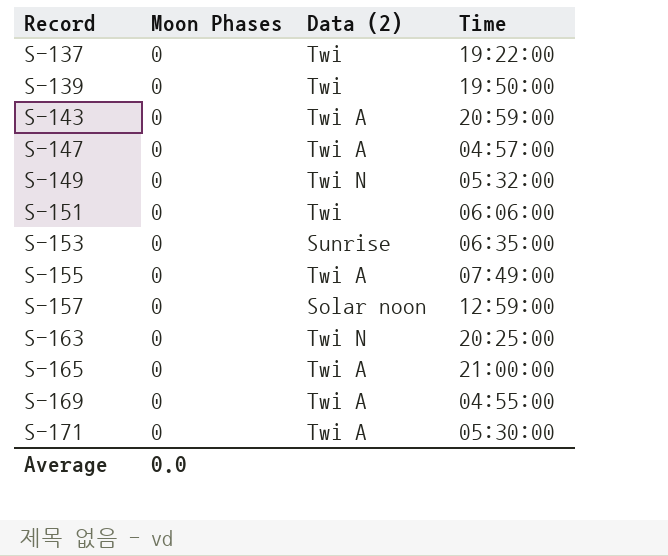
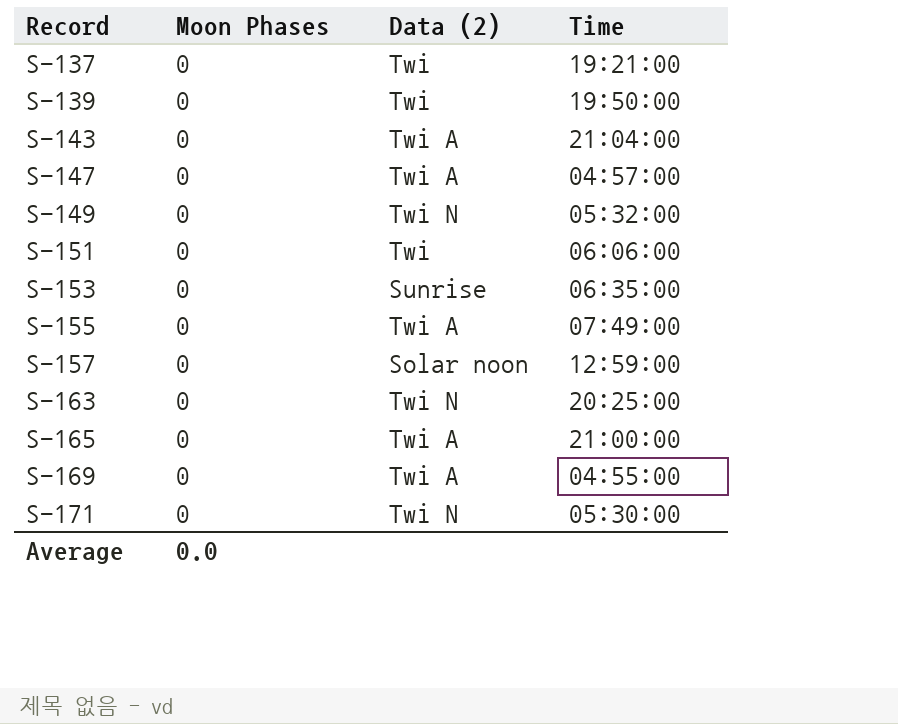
S-137 | Time: 19:22:00 -> 19:21:00
S-143 | Time: 20:59:00 -> 21:04:00
S-171 | Data (2): Twi A -> Twi N

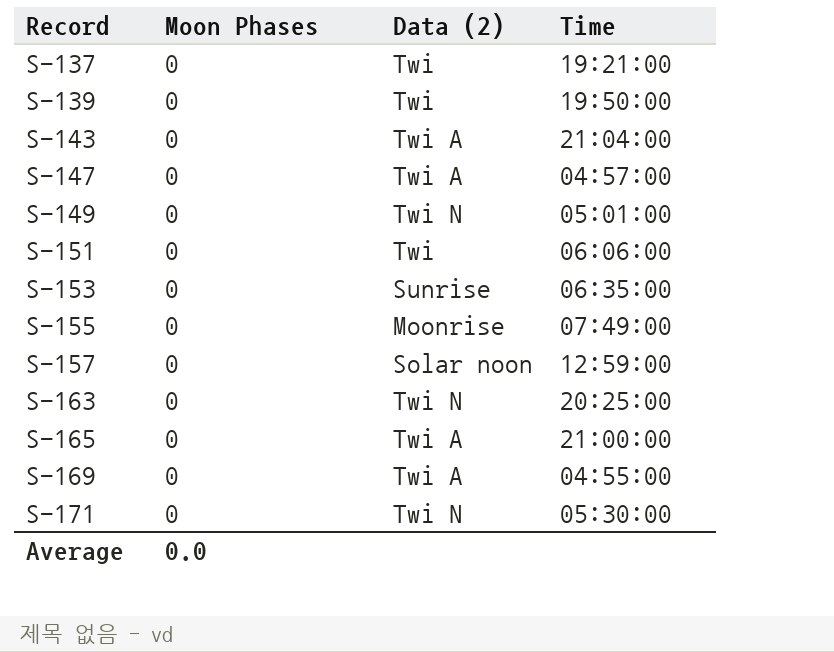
S-149 | Time: 05:32:00 -> 05:01:00
S-155 | Data (2): Twi A -> Moonrise

